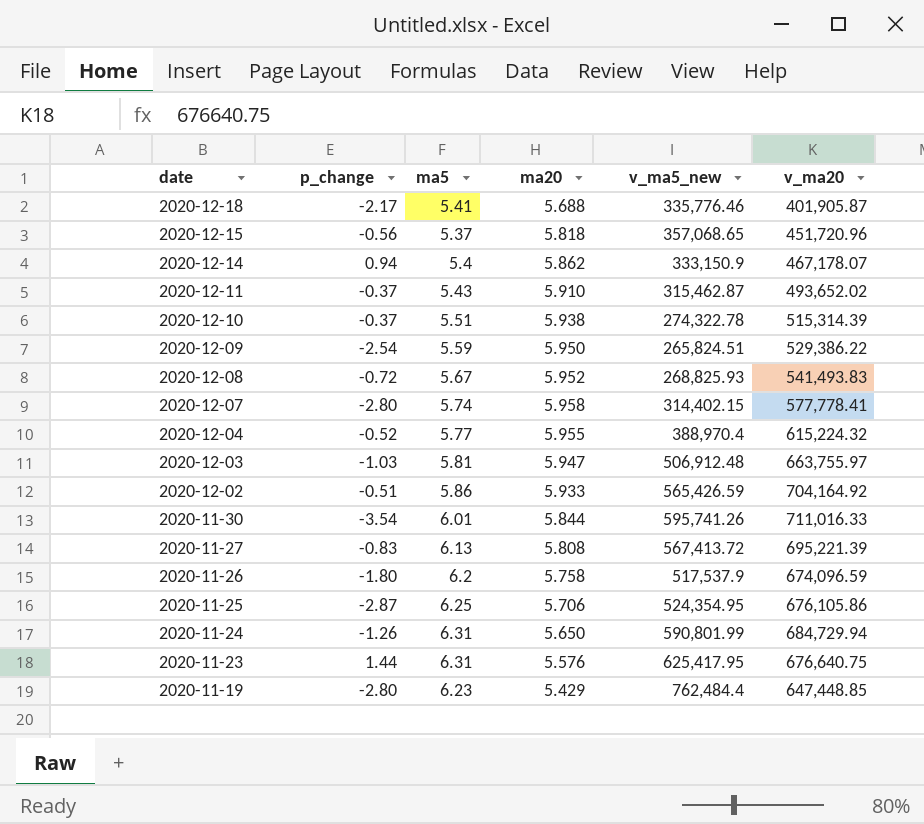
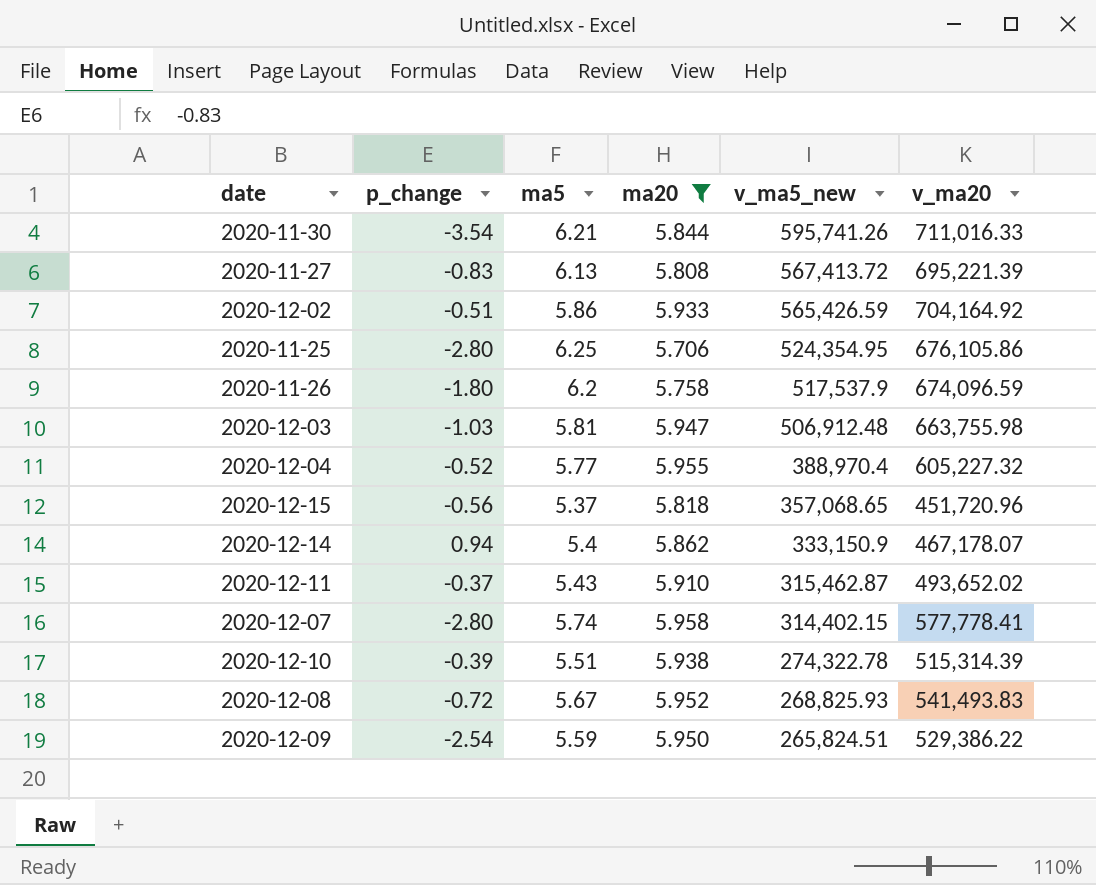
filter: none -> ma20 >= 5.706
row order: date descending -> v_ma5_new descending
2020-11-30 | ma5: 6.01 -> 6.21
2020-11-25 | p_change: -2.87 -> -2.80
2020-12-03 | v_ma20: 663,755.97 -> 663,755.98
2020-12-04 | v_ma20: 615,224.32 -> 605,227.32
2020-12-10 | p_change: -0.37 -> -0.39

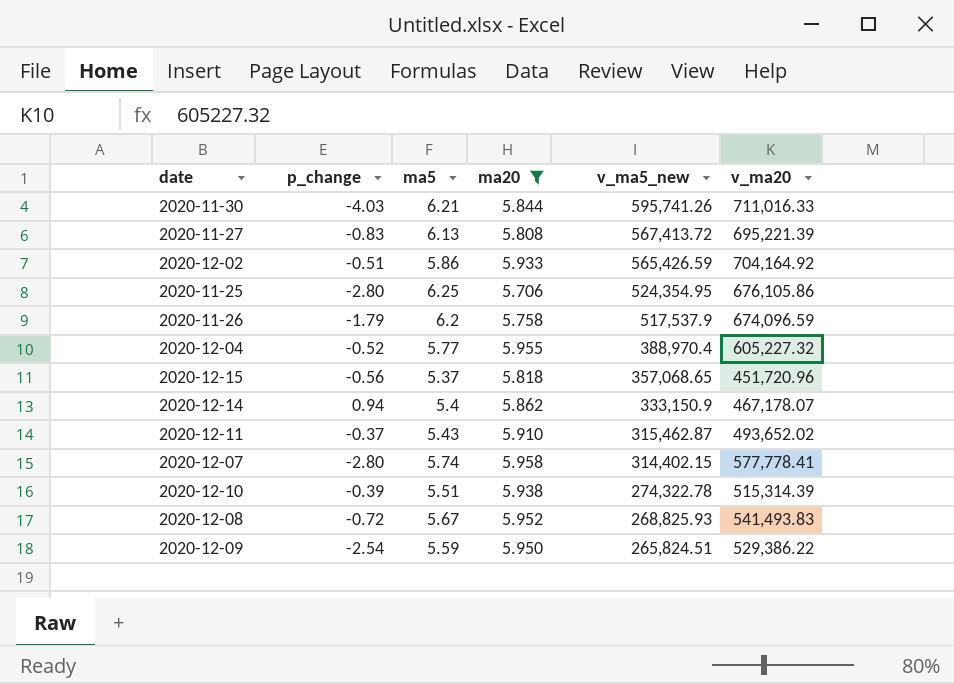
row 2020-12-03: -1.03 | 5.81 | 5.947 | 506,912.48 | 663,755.98 -> none
2020-11-30 | p_change: -3.54 -> -4.03
2020-11-26 | p_change: -1.80 -> -1.79

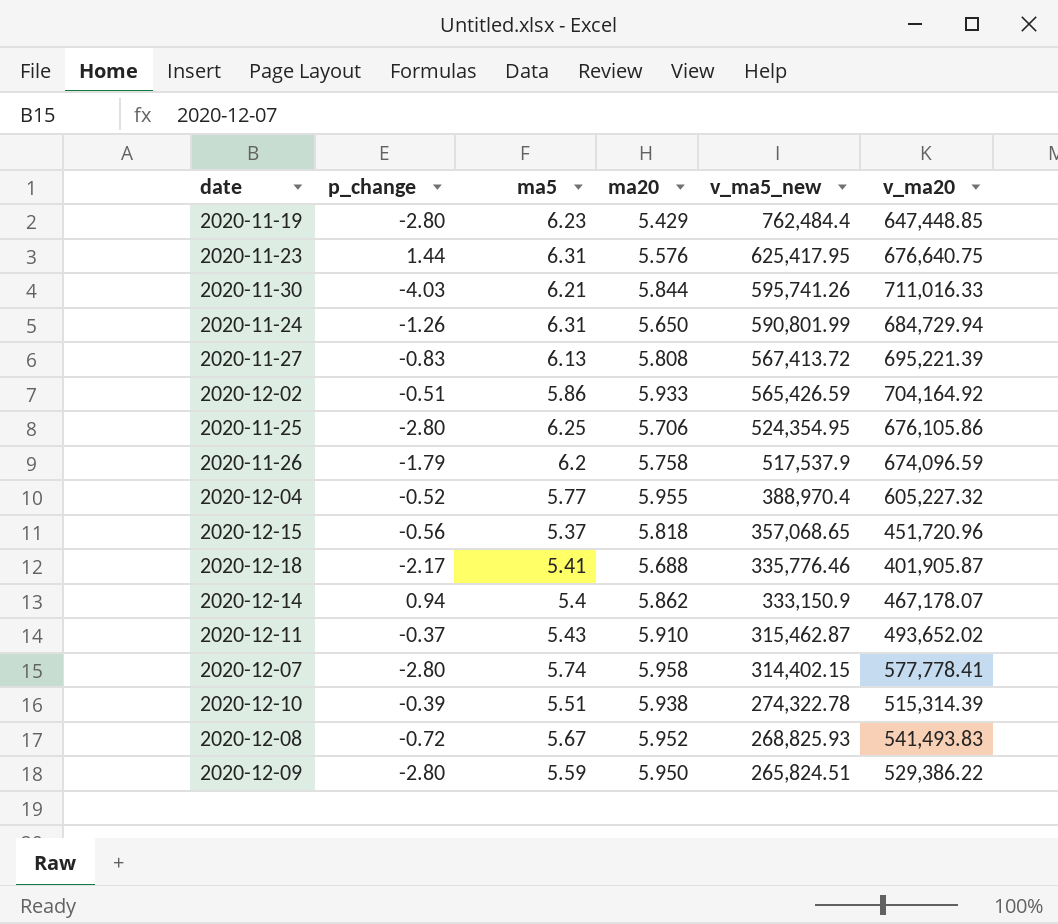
filter: ma20 >= 5.706 -> none
2020-12-09 | p_change: -2.54 -> -2.80

